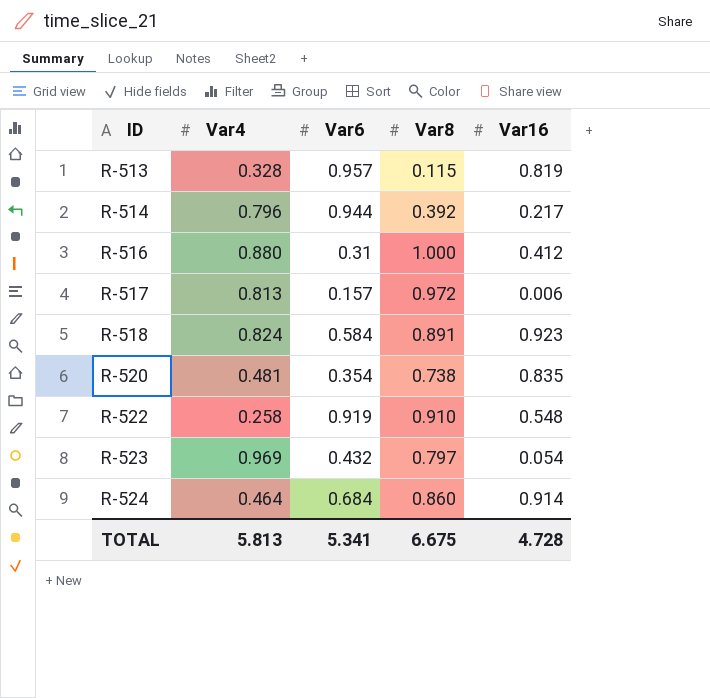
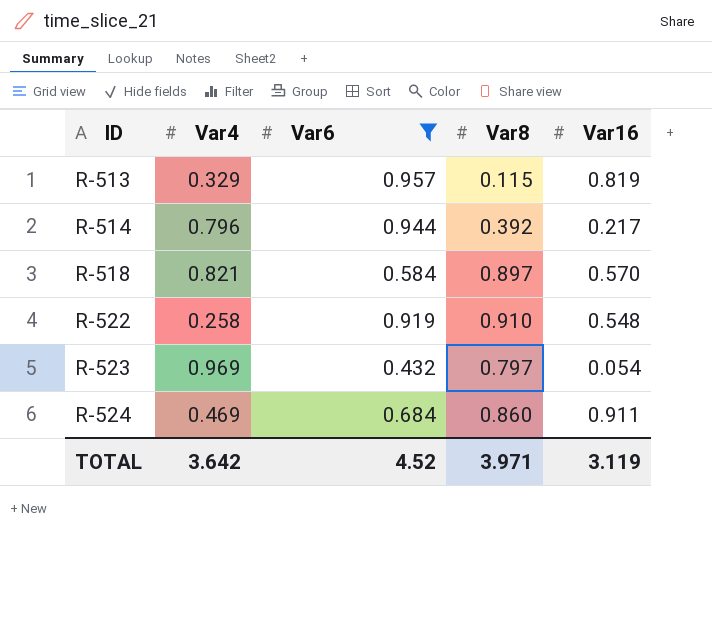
filter: none -> Var6 >= 0.432
R-513 | Var4: 0.328 -> 0.329
R-518 | Var4: 0.824 -> 0.821
R-518 | Var8: 0.891 -> 0.897
R-518 | Var16: 0.923 -> 0.570
R-524 | Var4: 0.464 -> 0.469
R-524 | Var16: 0.914 -> 0.911
TOTAL | Var4: 5.813 -> 3.642
TOTAL | Var6: 5.341 -> 4.52
TOTAL | Var8: 6.675 -> 3.971
TOTAL | Var16: 4.728 -> 3.119

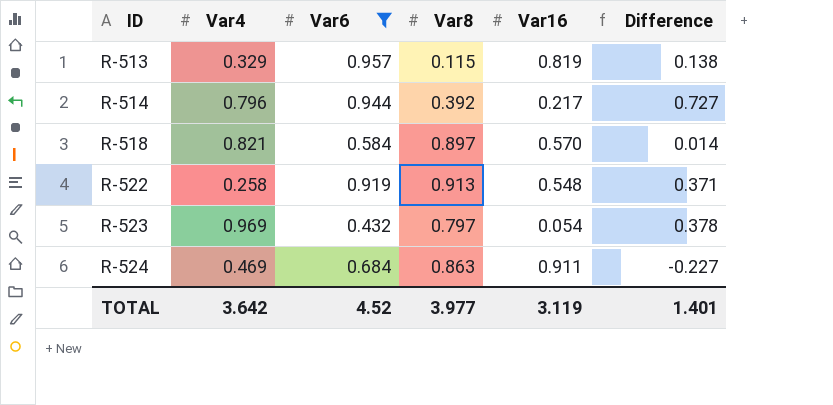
column Difference | formula: none -> [Var6] - [Var16]
R-522 | Var8: 0.910 -> 0.913
R-524 | Var8: 0.860 -> 0.863
TOTAL | Var8: 3.971 -> 3.977

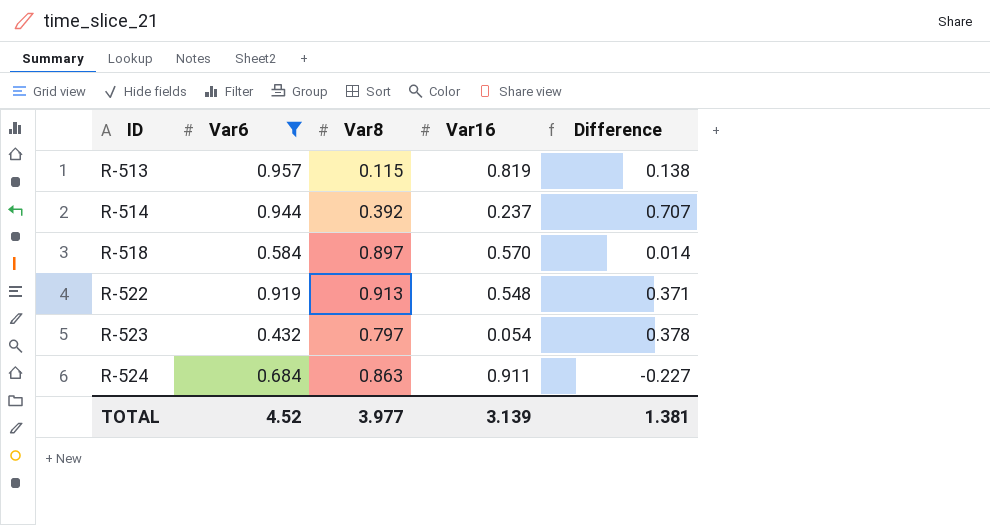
column Var4 | position: 2 -> none
R-514 | Var16: 0.217 -> 0.237
R-514 | Difference: 0.727 -> 0.707
TOTAL | Var16: 3.119 -> 3.139
TOTAL | Difference: 1.401 -> 1.381

